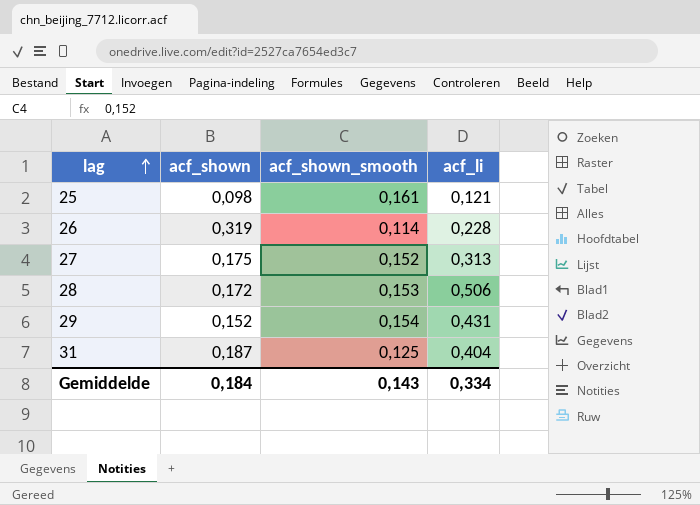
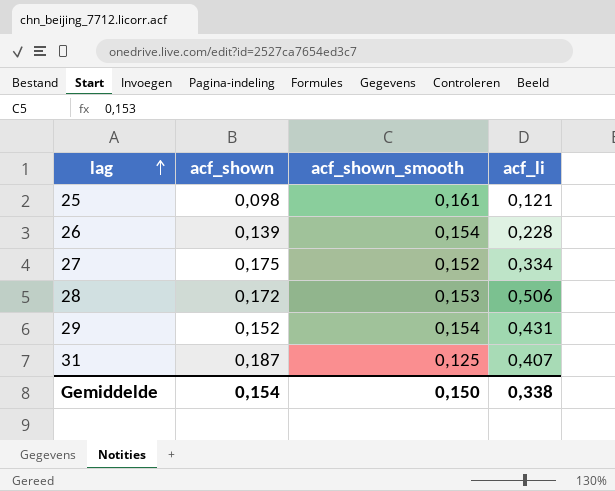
26 | acf_shown: 0,319 -> 0,139
26 | acf_shown_smooth: 0,114 -> 0,154
27 | acf_li: 0,313 -> 0,334
31 | acf_li: 0,404 -> 0,407
Gemiddelde | acf_shown: 0,184 -> 0,154
Gemiddelde | acf_shown_smooth: 0,143 -> 0,150
Gemiddelde | acf_li: 0,334 -> 0,338

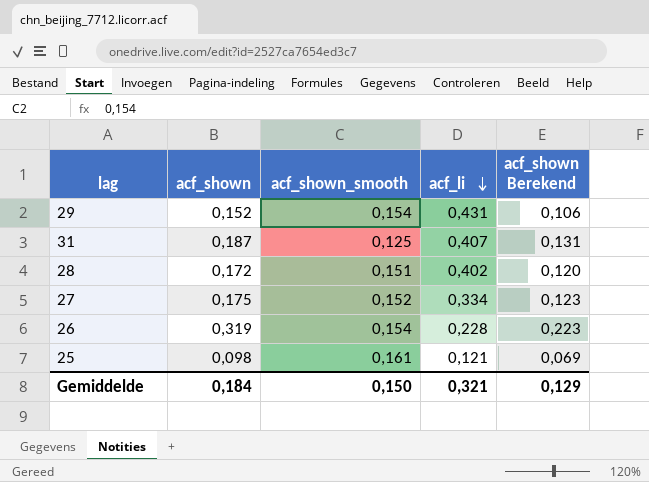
row order: lag ascending -> acf_li descending
column acf_shown Berekend | formula: none -> [acf_shown] * 0,7
28 | acf_shown_smooth: 0,153 -> 0,151
28 | acf_li: 0,506 -> 0,402
26 | acf_shown: 0,139 -> 0,319
Gemiddelde | acf_shown: 0,154 -> 0,184
Gemiddelde | acf_li: 0,338 -> 0,321

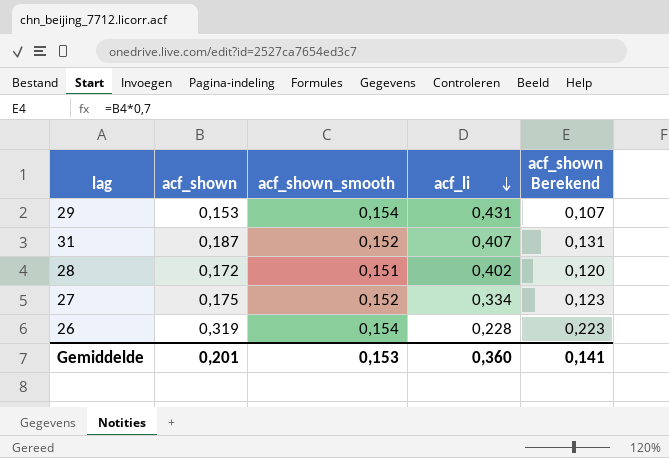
row 25: 0,098 | 0,161 | 0,121 | 0,069 -> none
29 | acf_shown: 0,152 -> 0,153
29 | acf_shown Berekend: 0,106 -> 0,107
31 | acf_shown_smooth: 0,125 -> 0,152
Gemiddelde | acf_shown: 0,184 -> 0,201
Gemiddelde | acf_shown_smooth: 0,150 -> 0,153
Gemiddelde | acf_li: 0,321 -> 0,360
Gemiddelde | acf_shown Berekend: 0,129 -> 0,141

